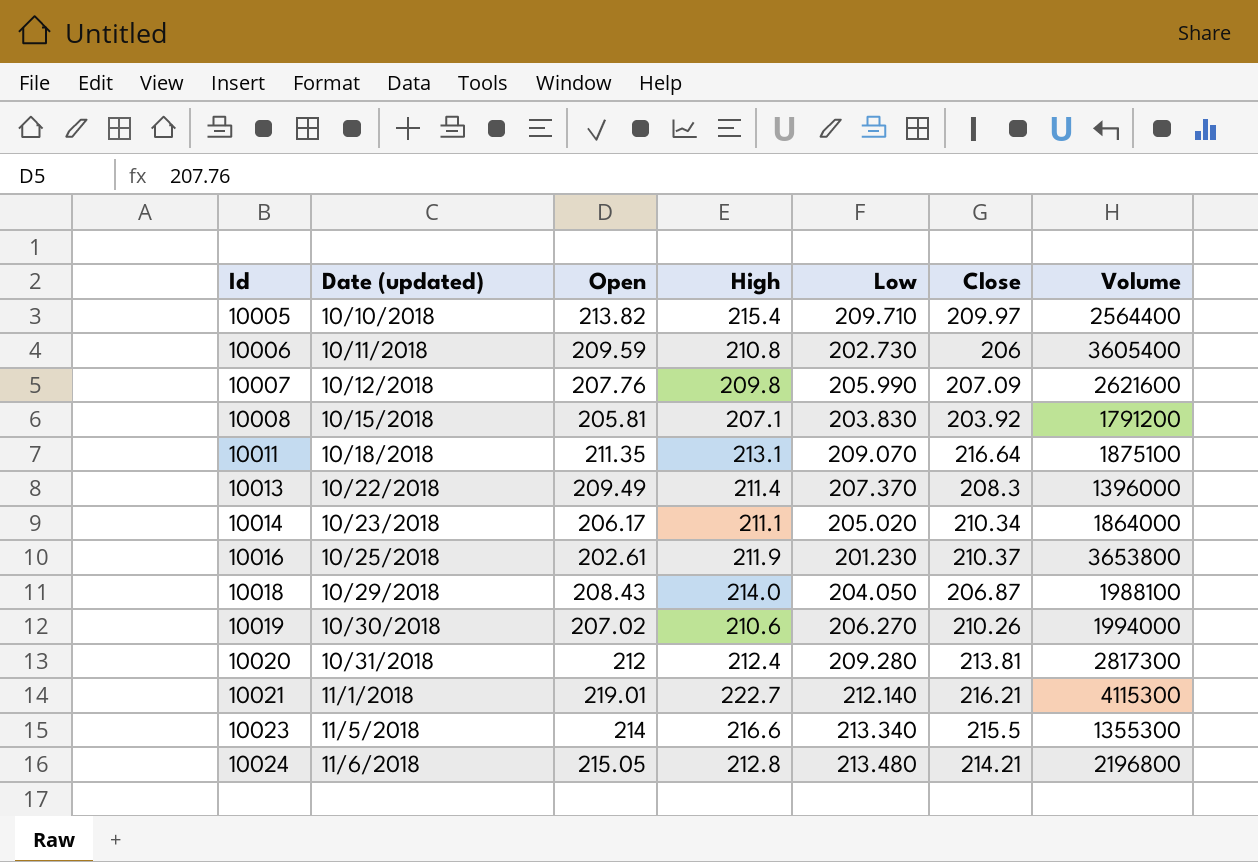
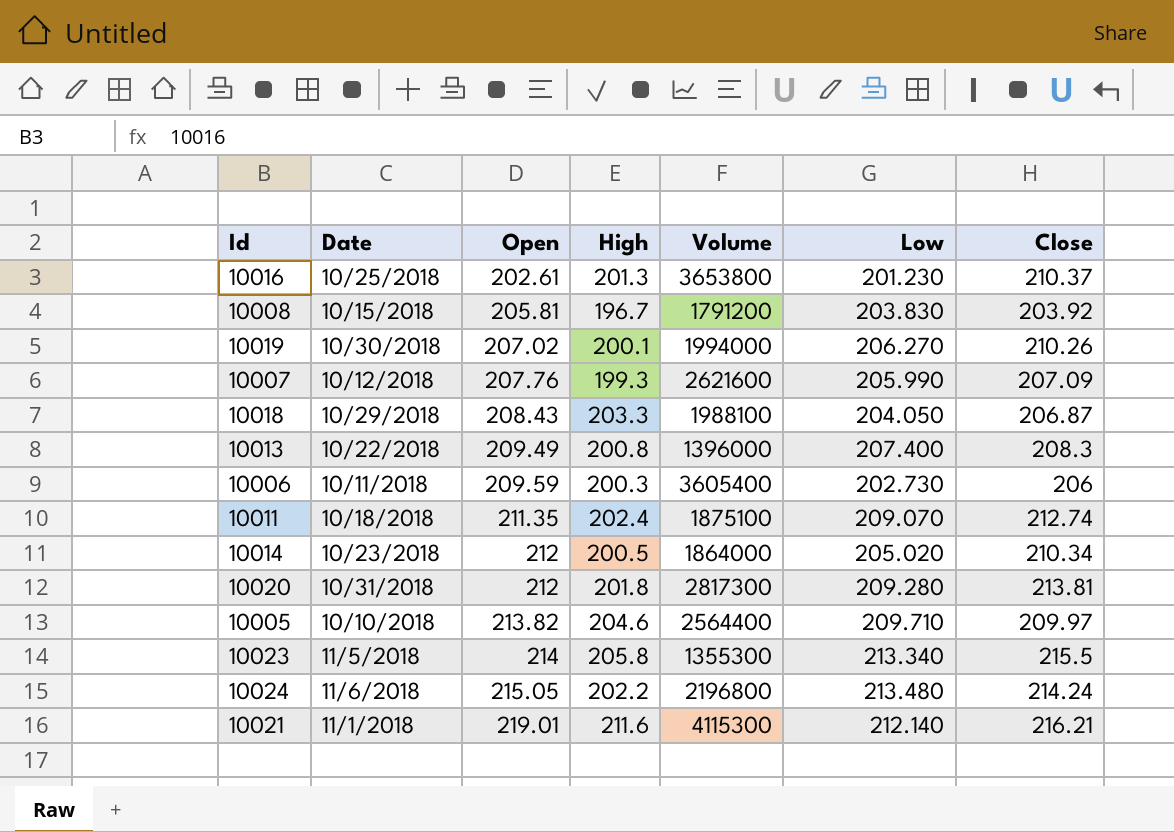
row order: Id ascending -> Open ascending
column name: Date (updated) -> Date
column Volume | position: 7 -> 5
10016 | High: 211.9 -> 201.3
10008 | High: 207.1 -> 196.7
10019 | High: 210.6 -> 200.1
10007 | High: 209.8 -> 199.3
10018 | High: 214.0 -> 203.3
10013 | High: 211.4 -> 200.8
10013 | Low: 207.370 -> 207.400
10006 | High: 210.8 -> 200.3
10011 | High: 213.1 -> 202.4
10011 | Close: 216.64 -> 212.74
10014 | Open: 206.17 -> 212
10014 | High: 211.1 -> 200.5
10020 | High: 212.4 -> 201.8
10005 | High: 215.4 -> 204.6
10023 | High: 216.6 -> 205.8
10024 | High: 212.8 -> 202.2
10024 | Close: 214.21 -> 214.24
10021 | High: 222.7 -> 211.6

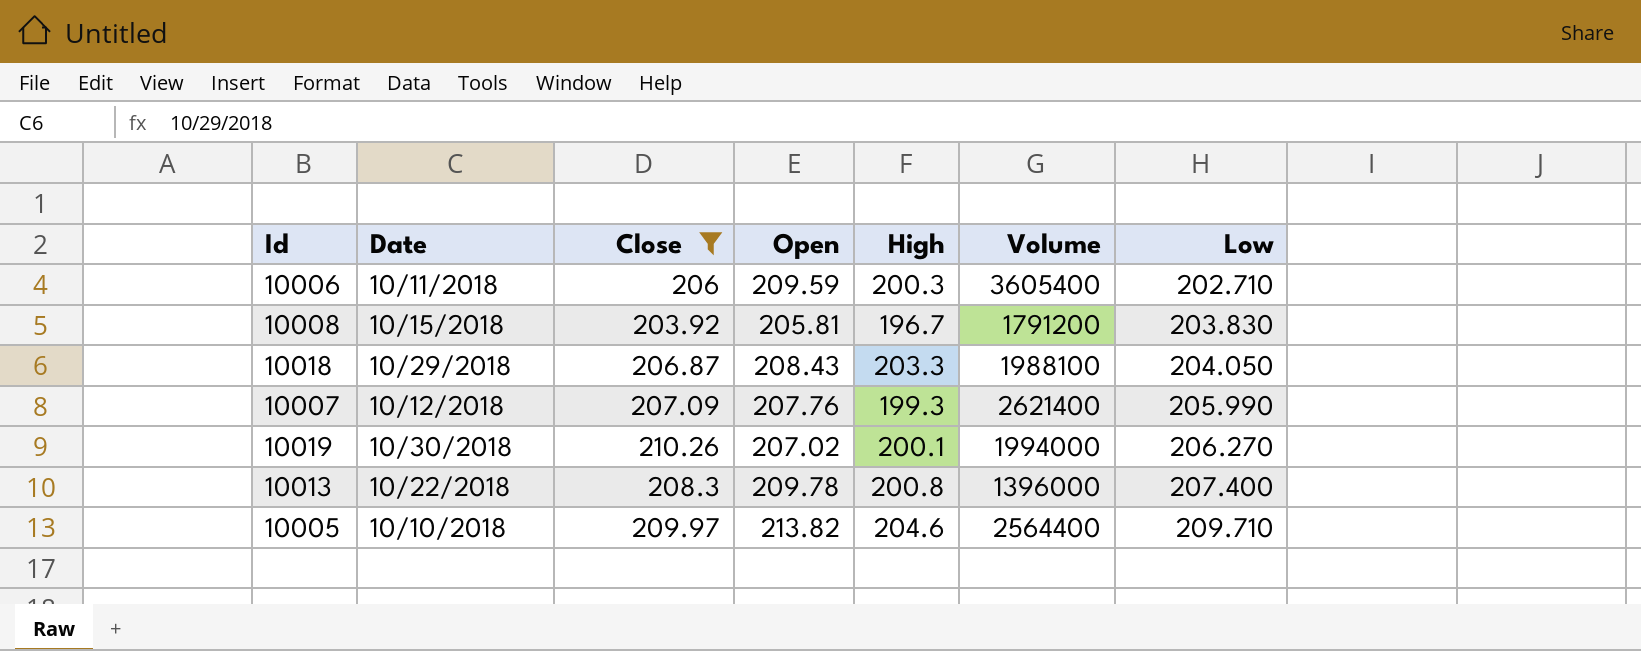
filter: none -> Close <= 210.26
row order: Open ascending -> Low ascending
column Close | position: 7 -> 3
10006 | Low: 202.730 -> 202.710
10007 | Volume: 2621600 -> 2621400
10013 | Open: 209.49 -> 209.78

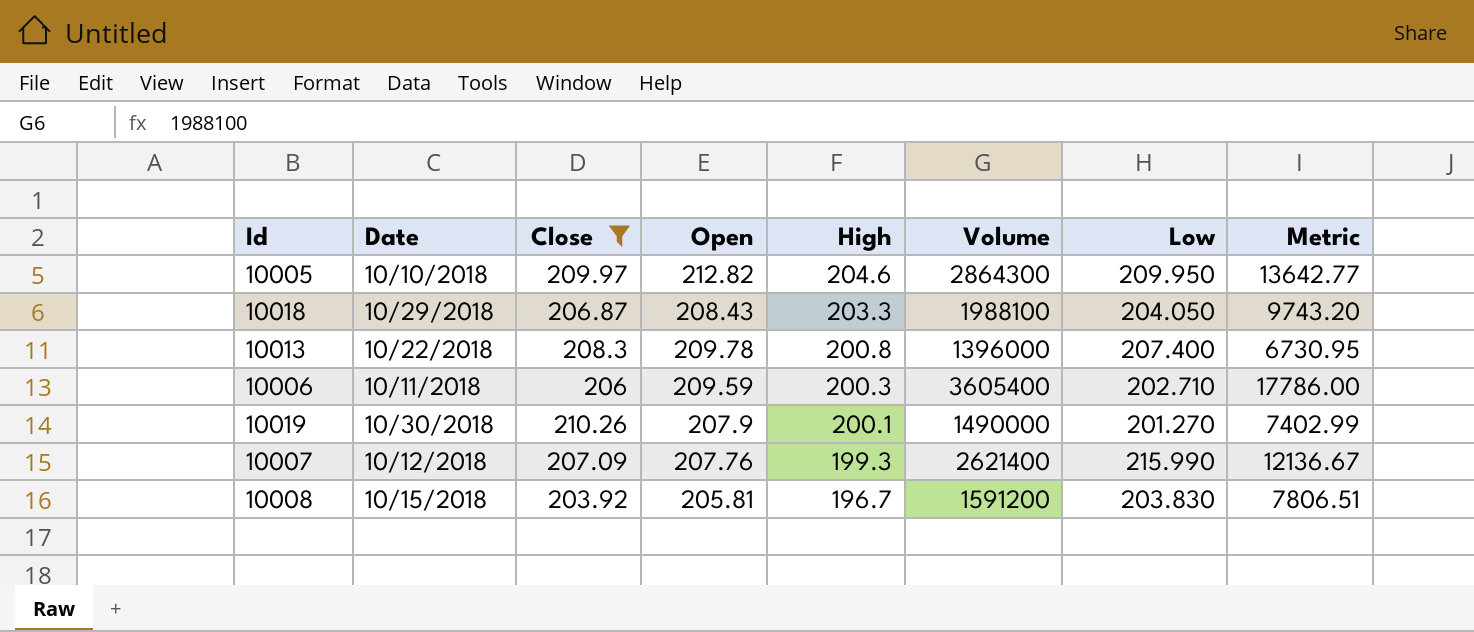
row order: Low ascending -> High descending
column Metric | formula: none -> [Volume] / [Low]
10005 | Open: 213.82 -> 212.82
10005 | Volume: 2564400 -> 2864300
10005 | Low: 209.710 -> 209.950
10019 | Open: 207.02 -> 207.9
10019 | Volume: 1994000 -> 1490000
10019 | Low: 206.270 -> 201.270
10007 | Low: 205.990 -> 215.990
10008 | Volume: 1791200 -> 1591200

